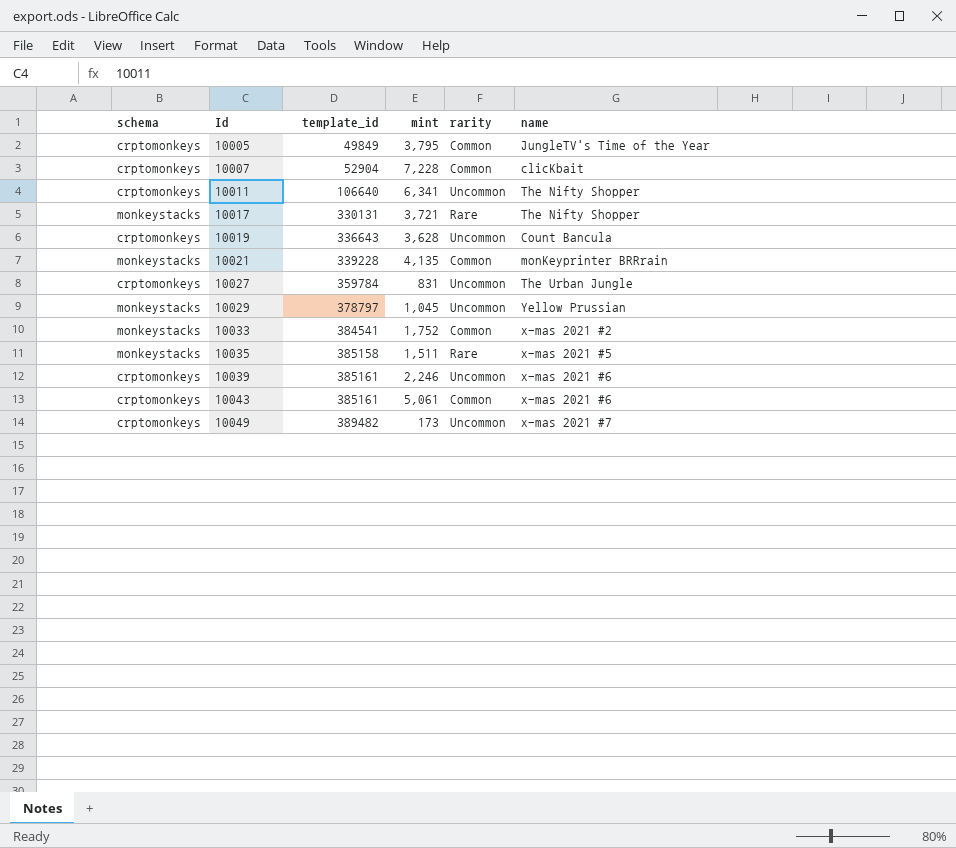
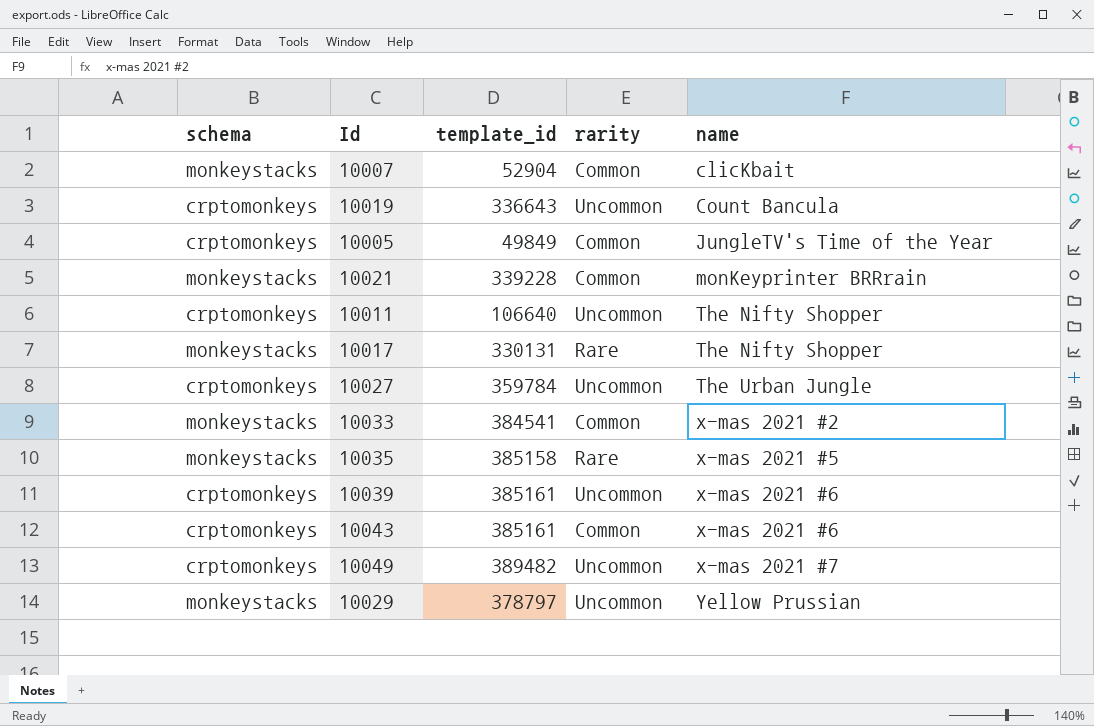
row order: Id ascending -> name ascending
column mint | position: 4 -> none
10007 | schema: crptomonkeys -> monkeystacks

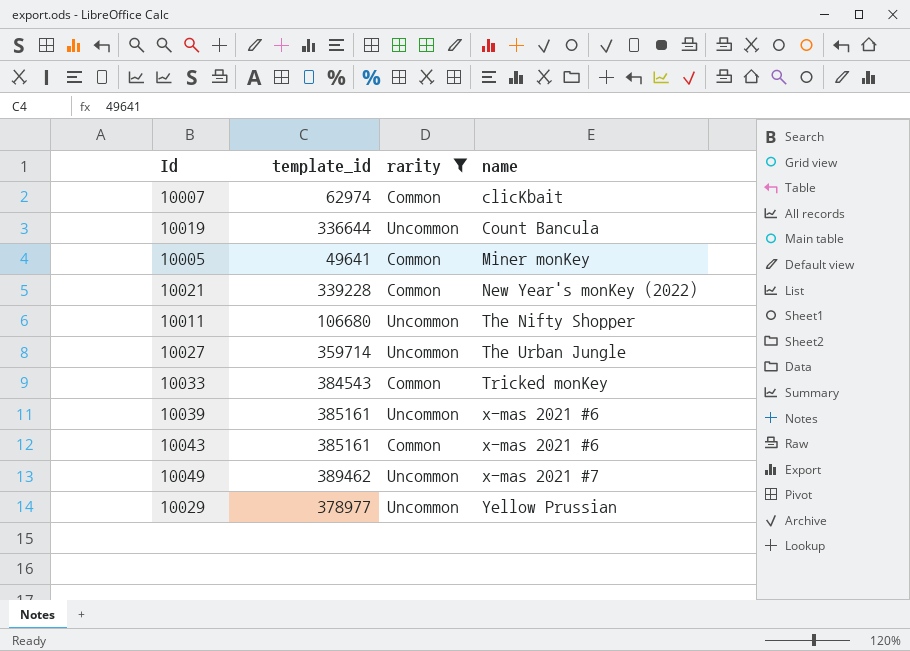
filter: none -> rarity != Rare
column schema | position: 1 -> none
10007 | template_id: 52904 -> 62974
10019 | template_id: 336643 -> 336644
10005 | template_id: 49849 -> 49641
10005 | name: JungleTV's Time of the Year -> Miner monKey
10021 | name: monKeyprinter BRRrain -> New Year's monKey (2022)
10011 | template_id: 106640 -> 106680
10027 | template_id: 359784 -> 359714
10033 | template_id: 384541 -> 384543
10033 | name: x-mas 2021 #2 -> Tricked monKey
10049 | template_id: 389482 -> 389462
10029 | template_id: 378797 -> 378977

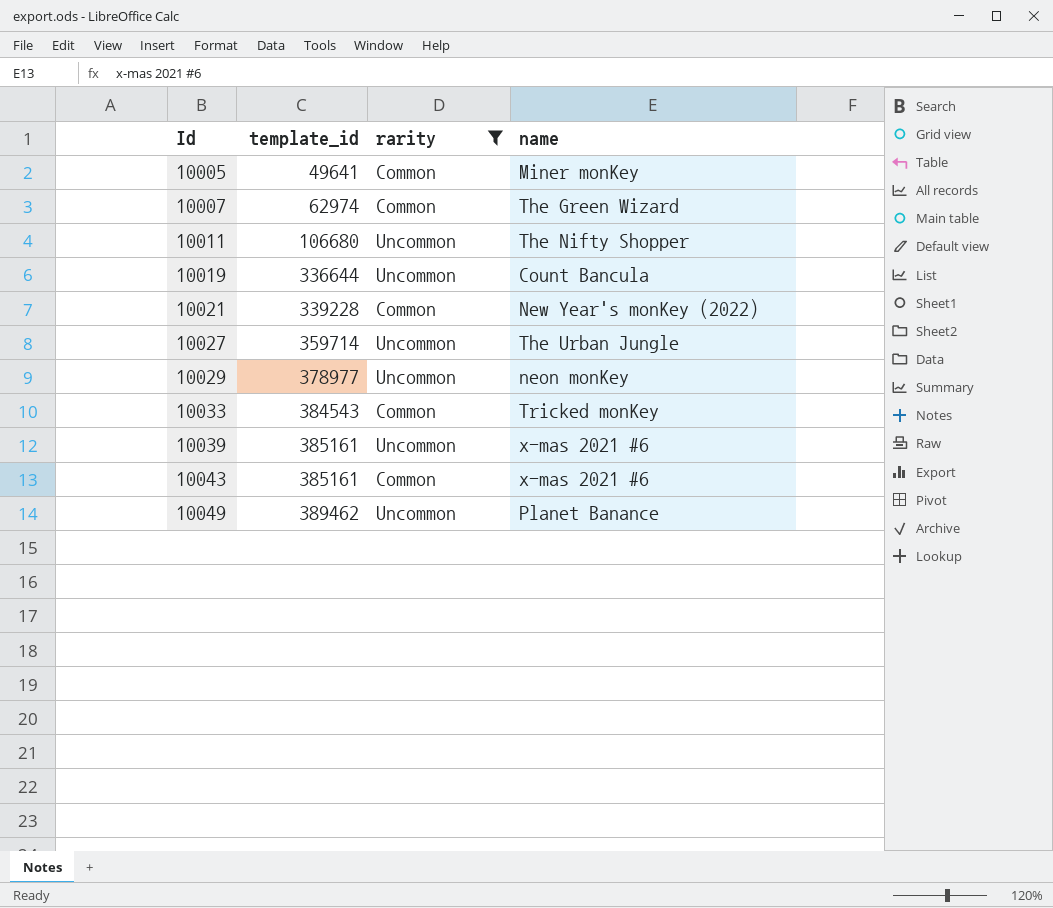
row order: name ascending -> Id ascending
10007 | name: clicKbait -> The Green Wizard
10029 | name: Yellow Prussian -> neon monKey
10049 | name: x-mas 2021 #7 -> Planet Banance

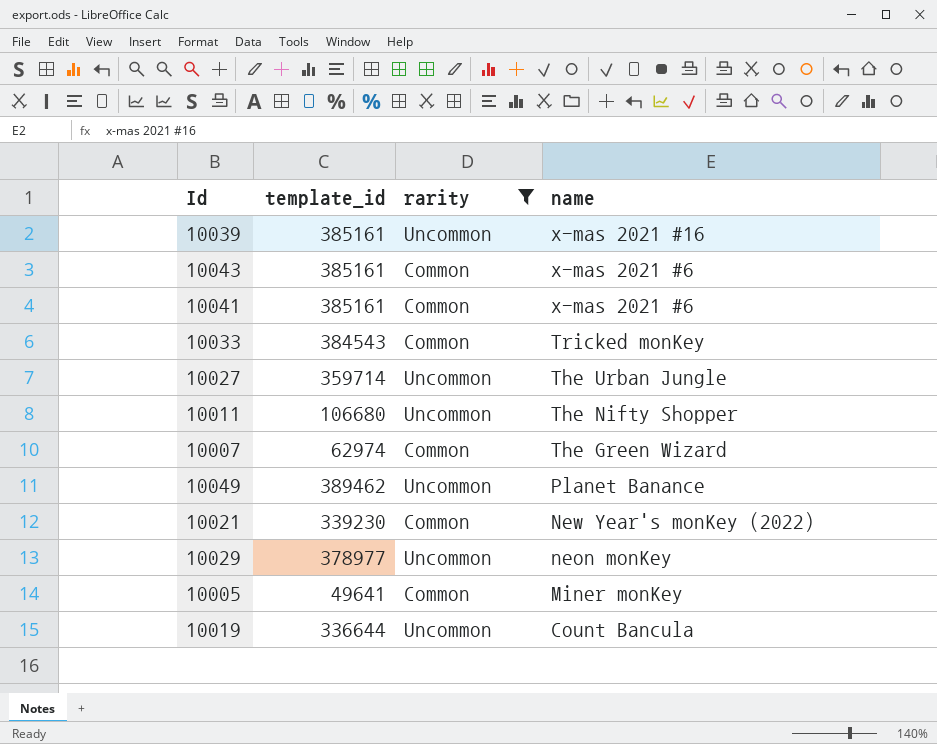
row order: Id ascending -> name descending
10039 | name: x-mas 2021 #6 -> x-mas 2021 #16
row 10041: none -> 385161 | Common | x-mas 2021 #6
10021 | template_id: 339228 -> 339230

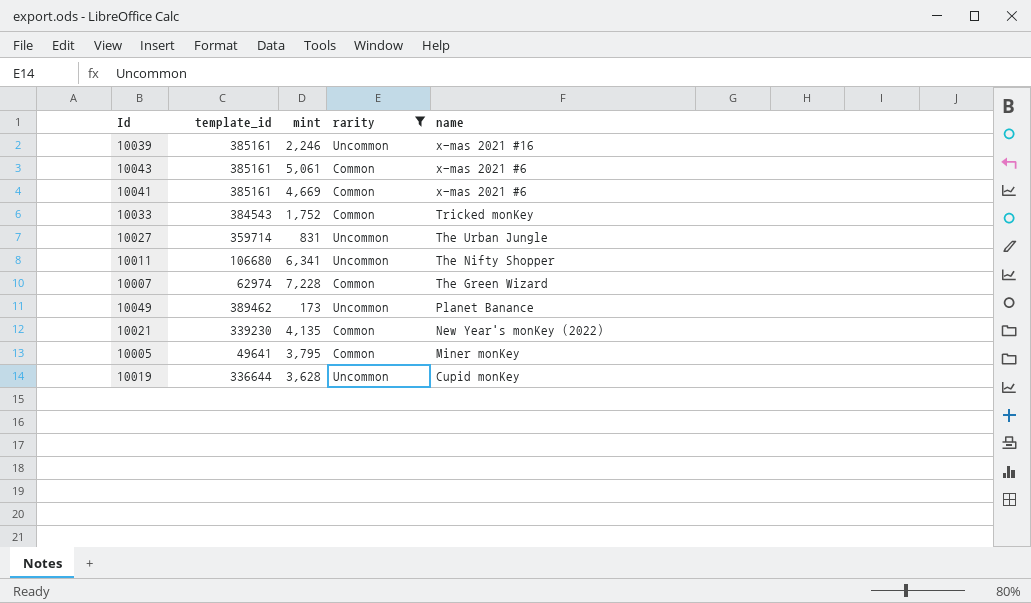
column mint | position: none -> 3
row 10029: 378977 | Uncommon | neon monKey -> none
10019 | name: Count Bancula -> Cupid monKey

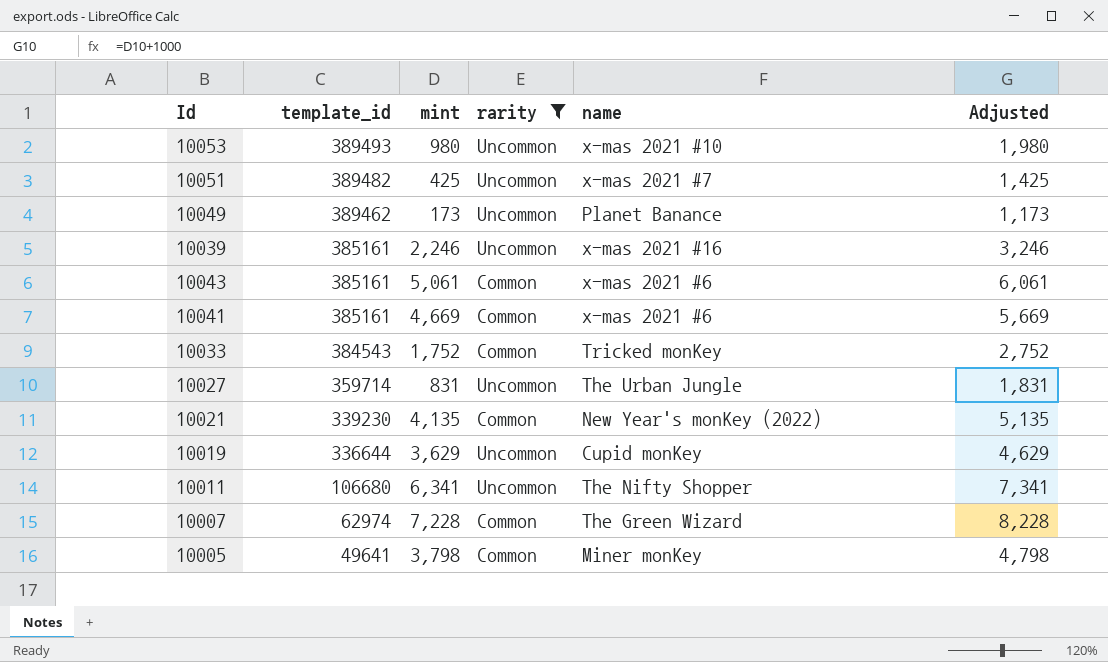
row order: name descending -> template_id descending
column Adjusted | formula: none -> [mint] + 1000
row 10053: none -> 389493 | 980 | Uncommon | x-mas 2021 #10 | 1,980
row 10051: none -> 389482 | 425 | Uncommon | x-mas 2021 #7 | 1,425
10019 | mint: 3,628 -> 3,629
10005 | mint: 3,795 -> 3,798

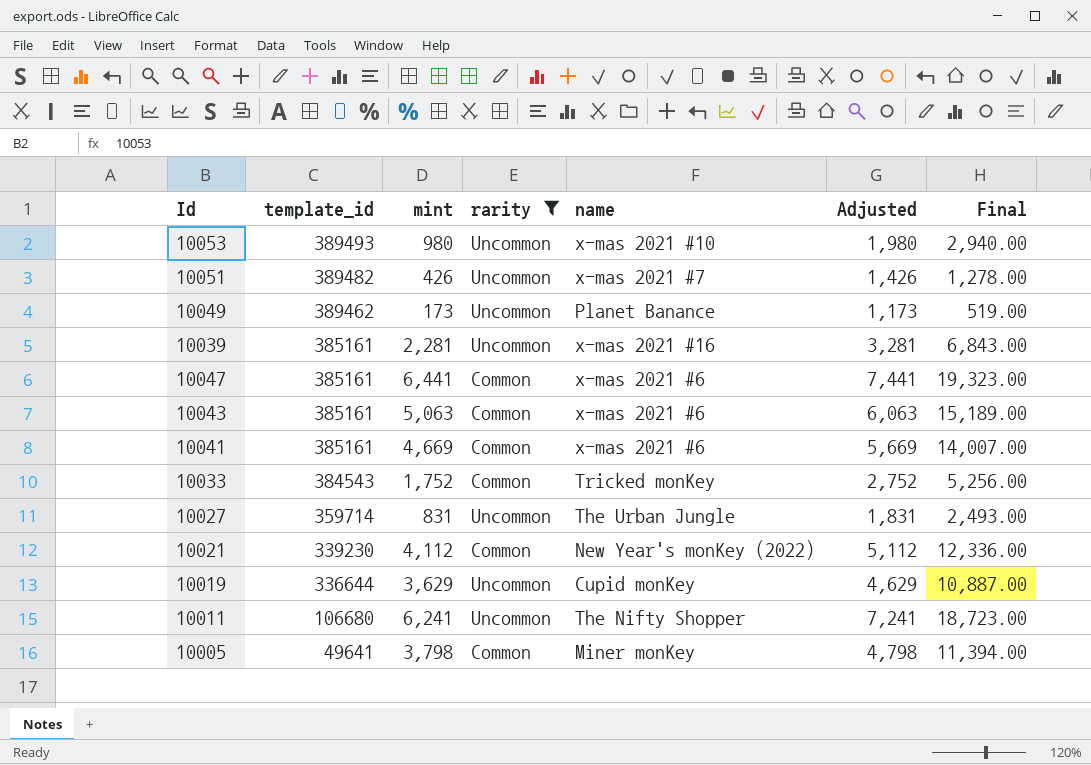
column Final | formula: none -> [mint] * 3
row 10007: 62974 | 7,228 | Common | The Green Wizard | 8,228 -> none
10051 | mint: 425 -> 426
10051 | Adjusted: 1,425 -> 1,426
10039 | mint: 2,246 -> 2,281
10039 | Adjusted: 3,246 -> 3,281
row 10047: none -> 385161 | 6,441 | Common | x-mas 2021 #6 | 7,441 | 19,323.00
10043 | mint: 5,061 -> 5,063
10043 | Adjusted: 6,061 -> 6,063
10021 | mint: 4,135 -> 4,112
10021 | Adjusted: 5,135 -> 5,112
10011 | mint: 6,341 -> 6,241
10011 | Adjusted: 7,341 -> 7,241

